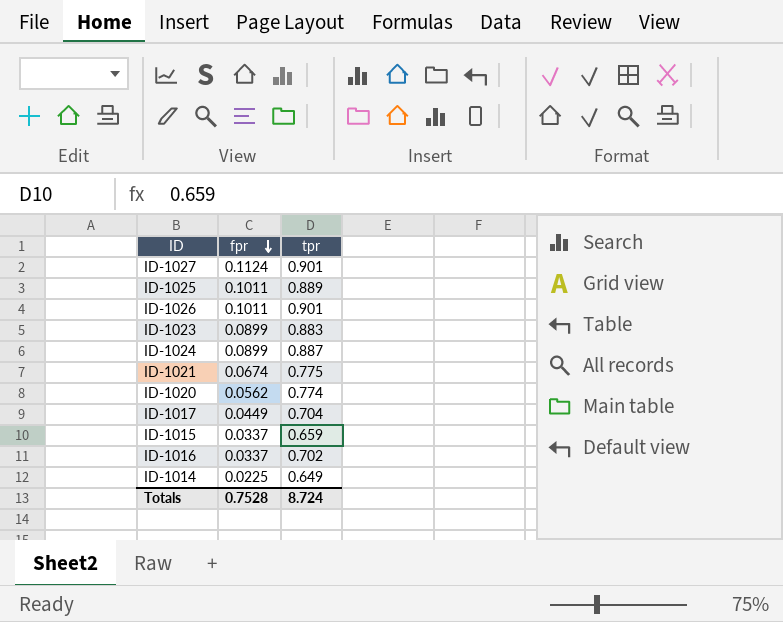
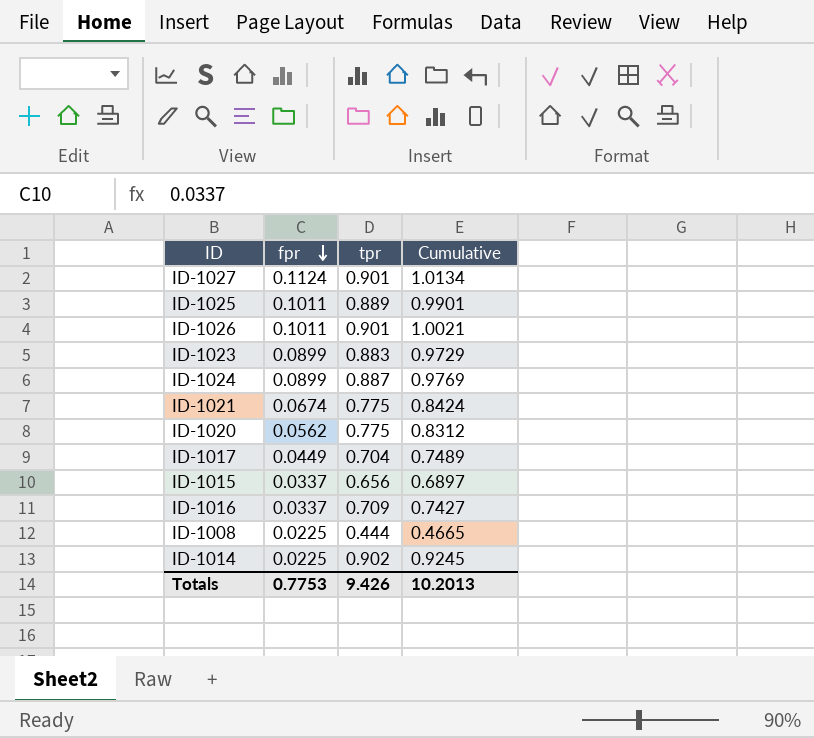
column Cumulative | formula: none -> [fpr] + [tpr]
ID-1020 | tpr: 0.774 -> 0.775
ID-1015 | tpr: 0.659 -> 0.656
ID-1016 | tpr: 0.702 -> 0.709
row ID-1008: none -> 0.0225 | 0.444 | 0.4665
ID-1014 | tpr: 0.649 -> 0.902
Totals | fpr: 0.7528 -> 0.7753
Totals | tpr: 8.724 -> 9.426

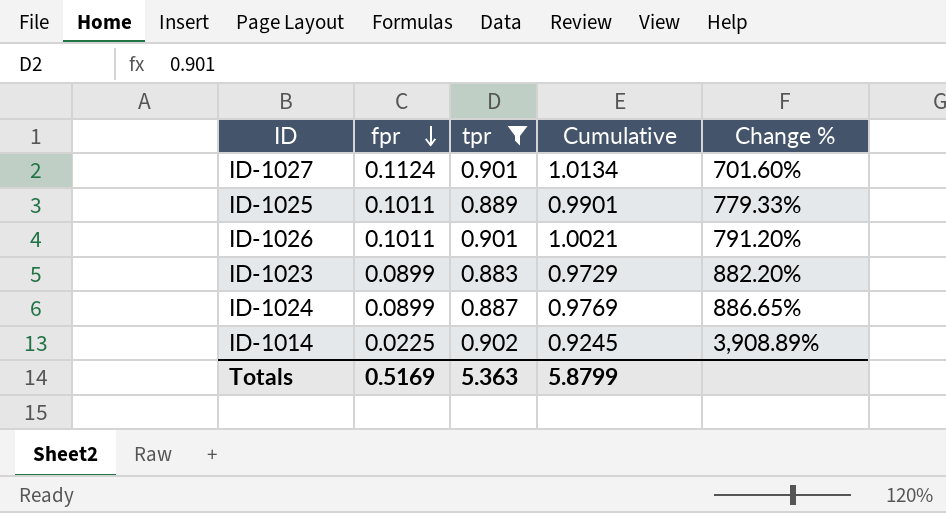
filter: none -> tpr >= 0.883
column Change % | formula: none -> ([tpr] - [fpr]) / [fpr]
Totals | fpr: 0.7753 -> 0.5169
Totals | tpr: 9.426 -> 5.363
Totals | Cumulative: 10.2013 -> 5.8799

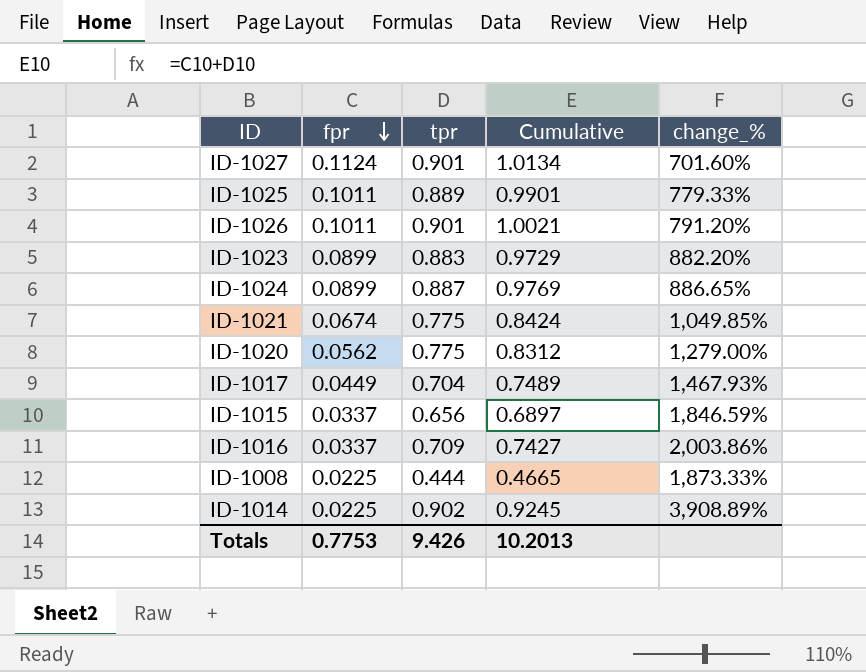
filter: tpr >= 0.883 -> none
column name: Change % -> change_%
Totals | fpr: 0.5169 -> 0.7753
Totals | tpr: 5.363 -> 9.426
Totals | Cumulative: 5.8799 -> 10.2013

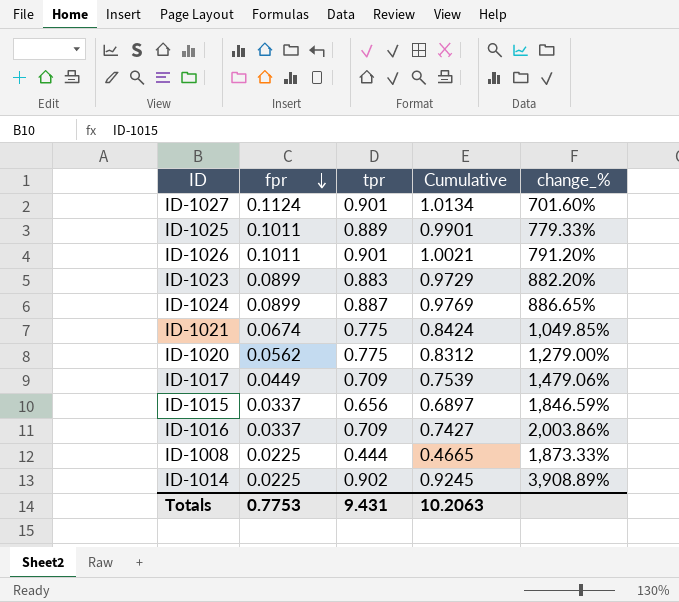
ID-1017 | tpr: 0.704 -> 0.709
ID-1017 | Cumulative: 0.7489 -> 0.7539
ID-1017 | change_%: 1,467.93% -> 1,479.06%
Totals | tpr: 9.426 -> 9.431
Totals | Cumulative: 10.2013 -> 10.2063

